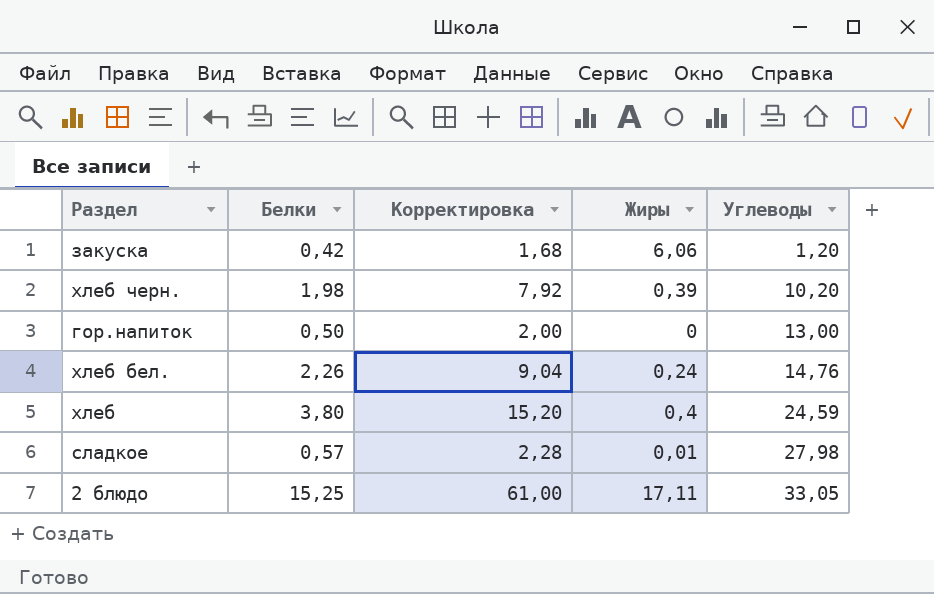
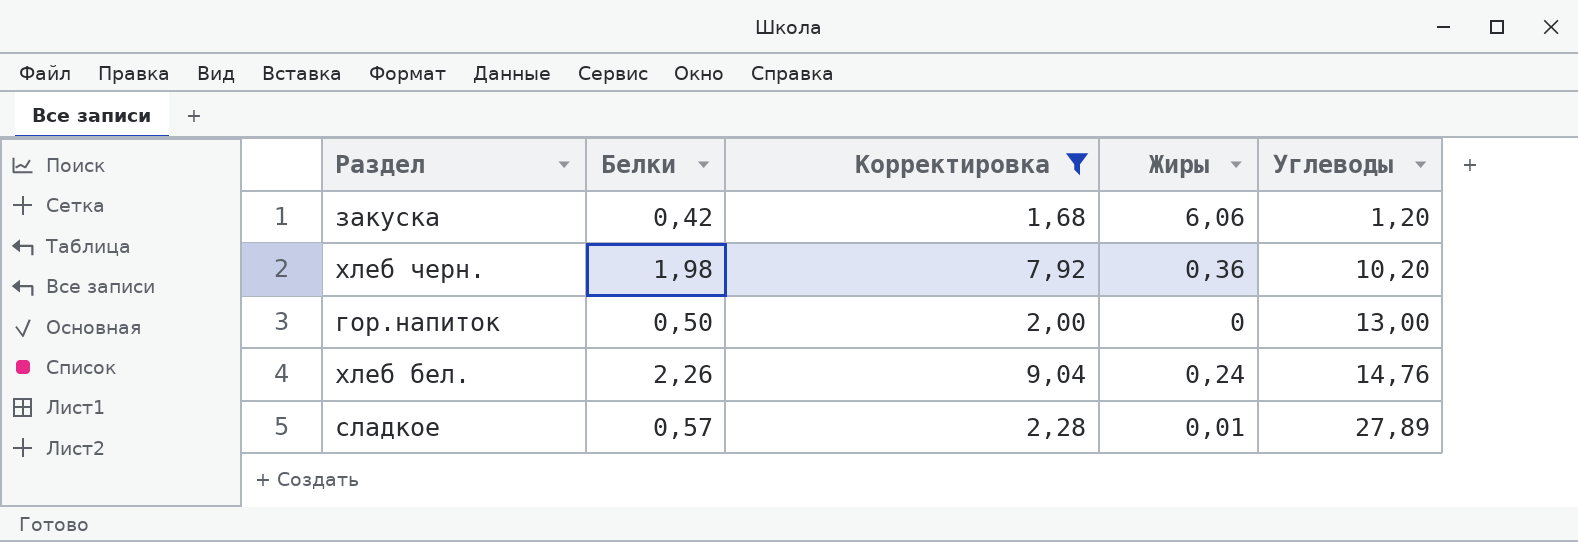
filter: none -> Корректировка <= 9,04
хлеб черн. | Жиры: 0,39 -> 0,36
сладкое | Углеводы: 27,98 -> 27,89

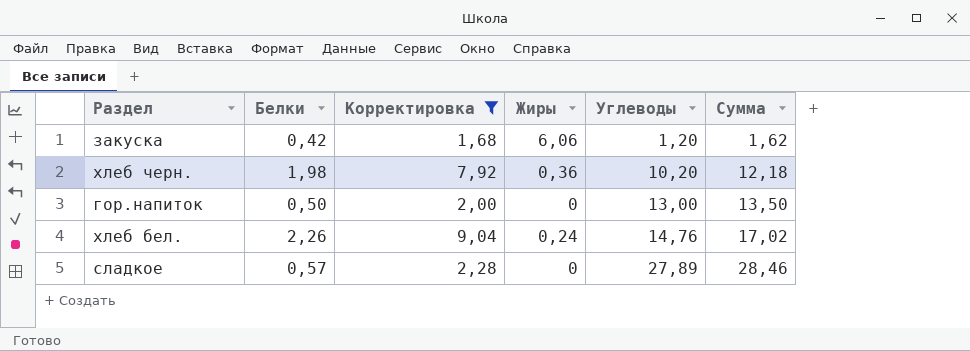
column Сумма | formula: none -> [Белки] + [Углеводы]
сладкое | Жиры: 0,01 -> 0

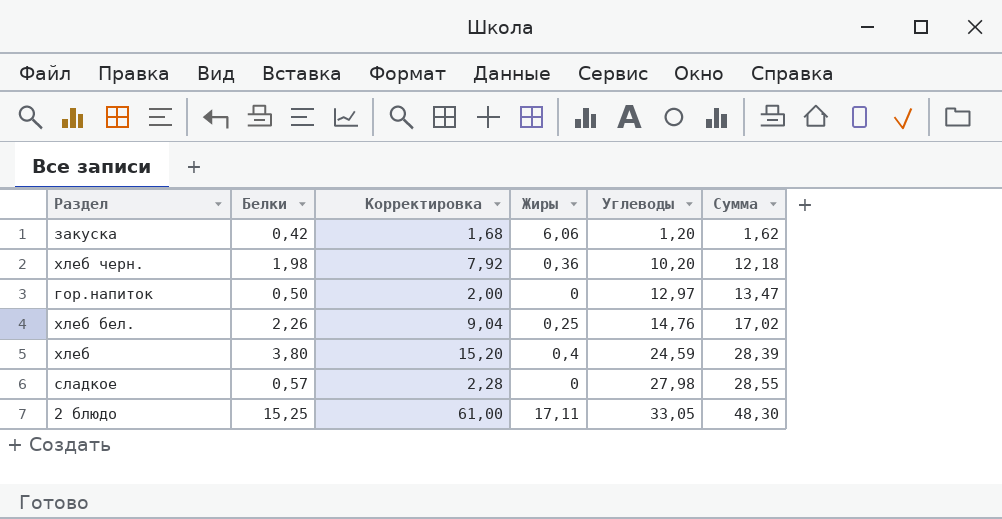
filter: Корректировка <= 9,04 -> none
гор.напиток | Углеводы: 13,00 -> 12,97
гор.напиток | Сумма: 13,50 -> 13,47
хлеб бел. | Жиры: 0,24 -> 0,25
сладкое | Углеводы: 27,89 -> 27,98
сладкое | Сумма: 28,46 -> 28,55

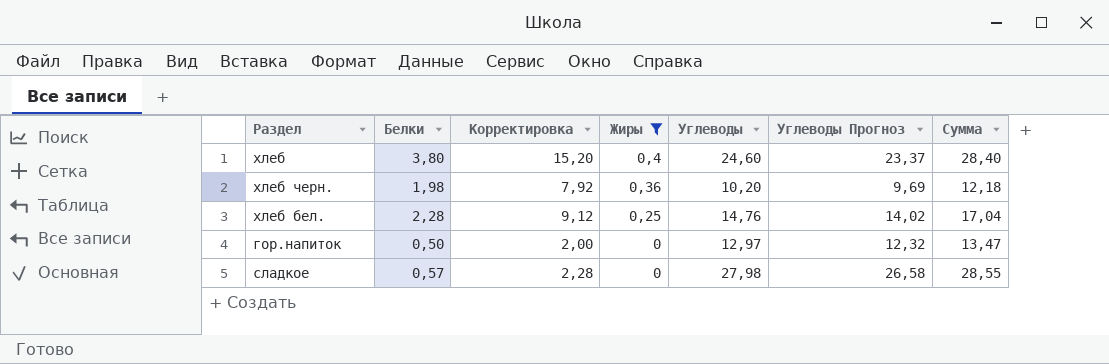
filter: none -> Жиры <= 0,4
row order: Углеводы ascending -> Жиры descending
column Углеводы Прогноз | formula: none -> [Углеводы] * 0,95
хлеб | Углеводы: 24,59 -> 24,60
хлеб | Сумма: 28,39 -> 28,40
хлеб бел. | Белки: 2,26 -> 2,28
хлеб бел. | Корректировка: 9,04 -> 9,12
хлеб бел. | Сумма: 17,02 -> 17,04

